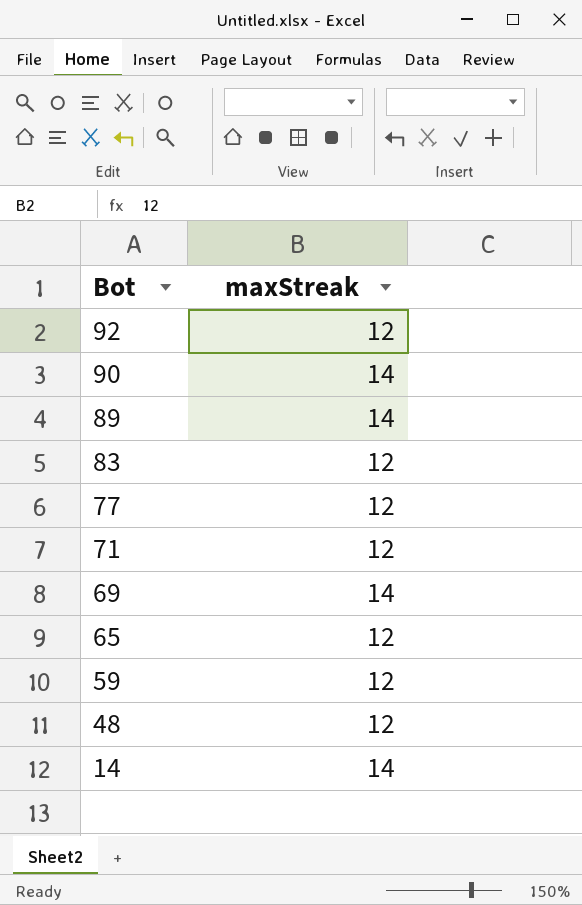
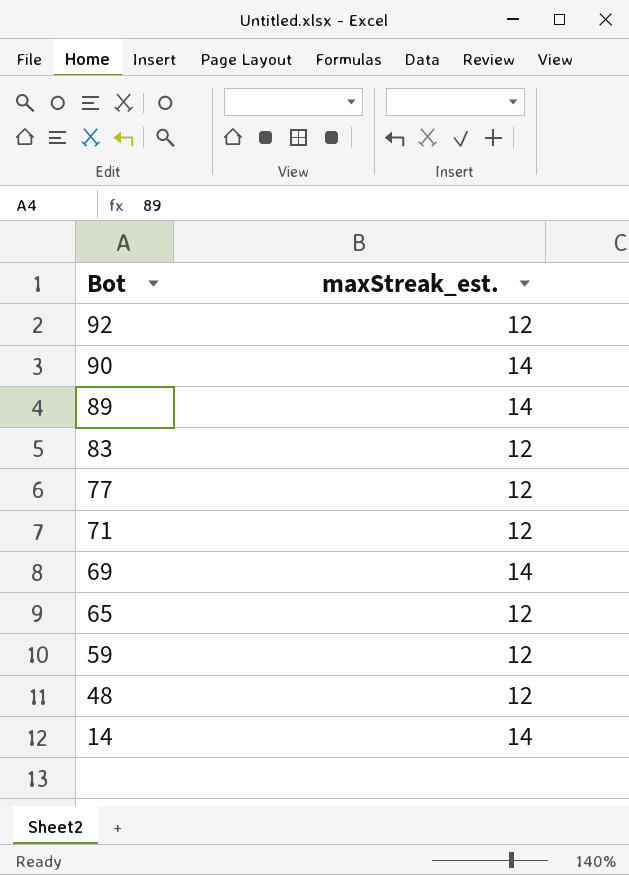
column name: maxStreak -> maxStreak_est.

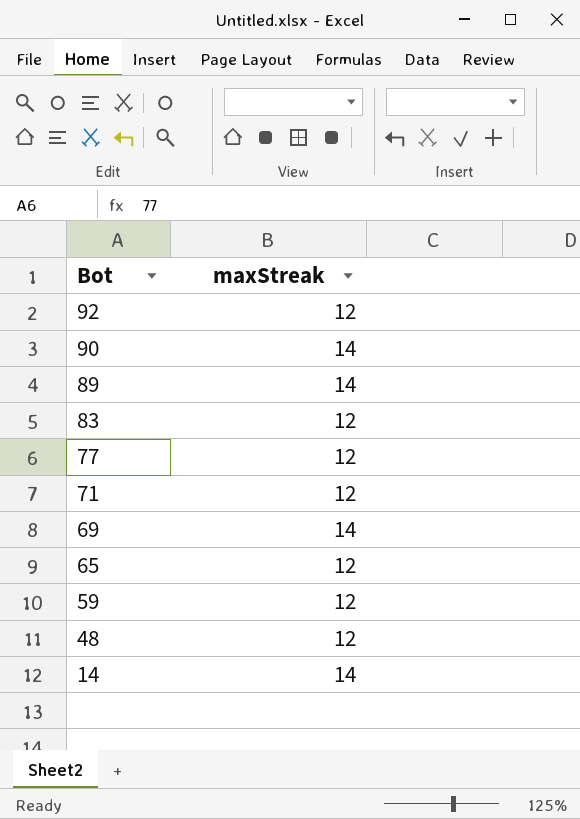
column name: maxStreak_est. -> maxStreak

